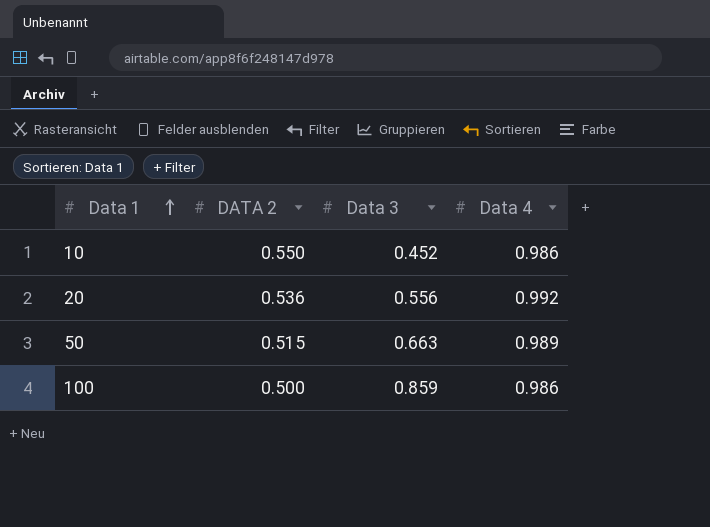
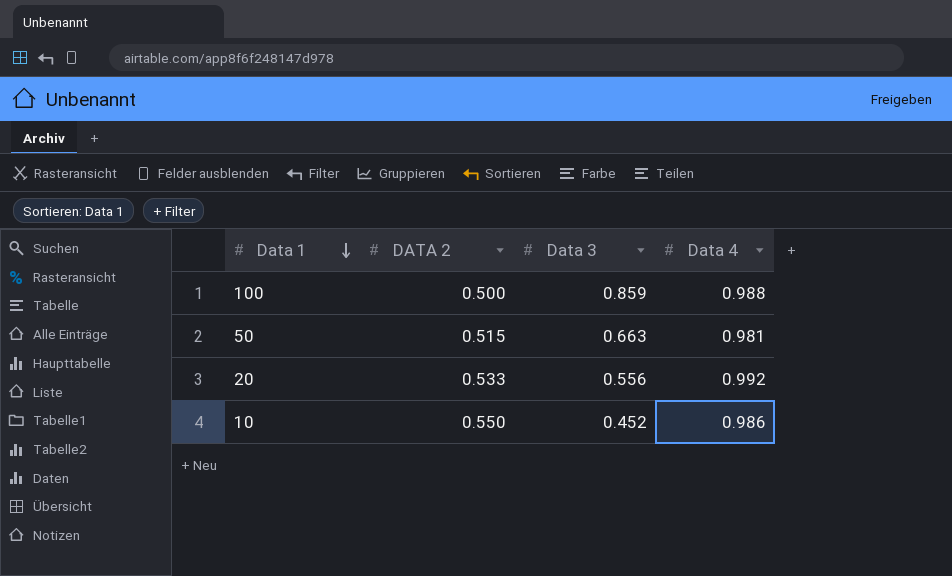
row order: Data 1 ascending -> Data 1 descending
100 | Data 4: 0.986 -> 0.988
50 | Data 4: 0.989 -> 0.981
20 | DATA 2: 0.536 -> 0.533

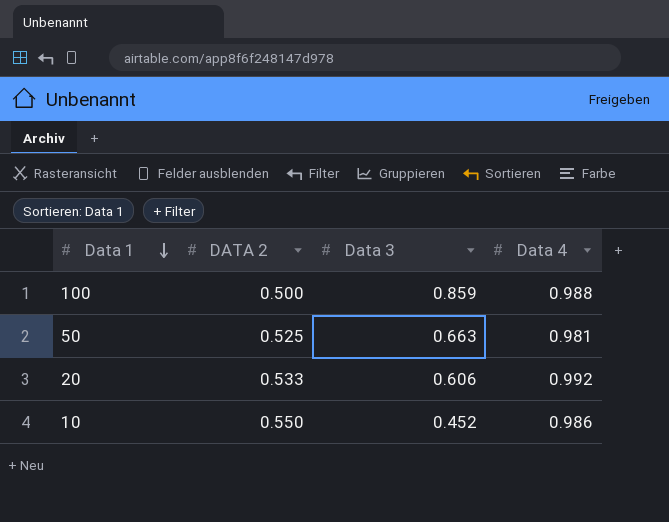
50 | DATA 2: 0.515 -> 0.525
20 | Data 3: 0.556 -> 0.606

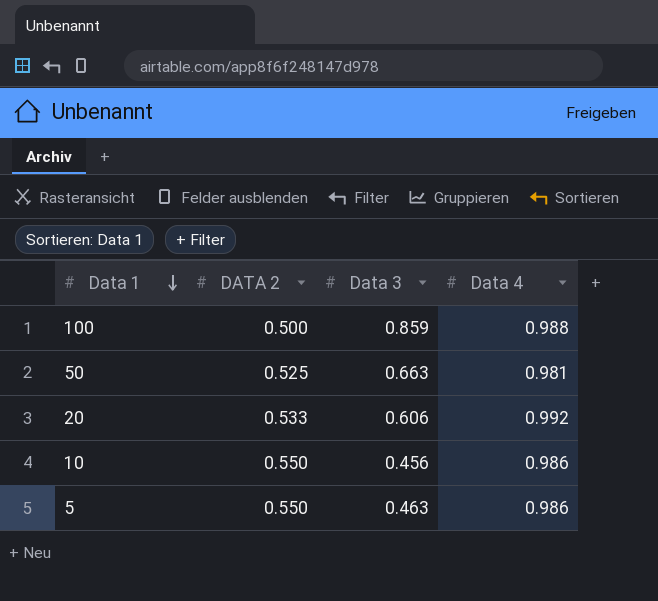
10 | Data 3: 0.452 -> 0.456
row 5: none -> 0.550 | 0.463 | 0.986

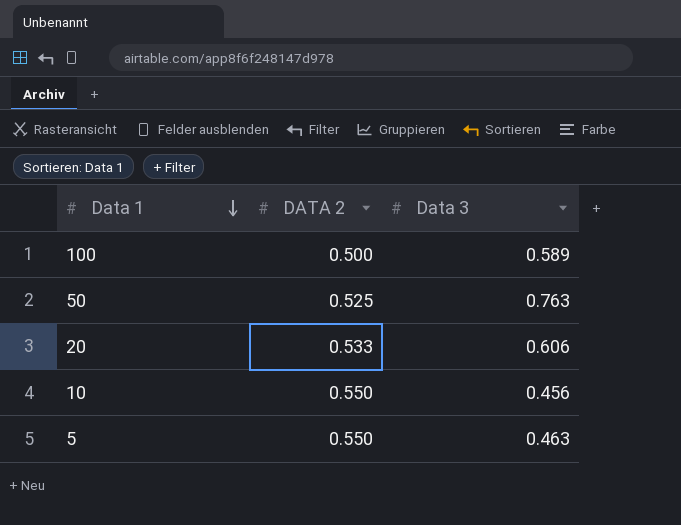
column Data 4 | position: 4 -> none
100 | Data 3: 0.859 -> 0.589
50 | Data 3: 0.663 -> 0.763

